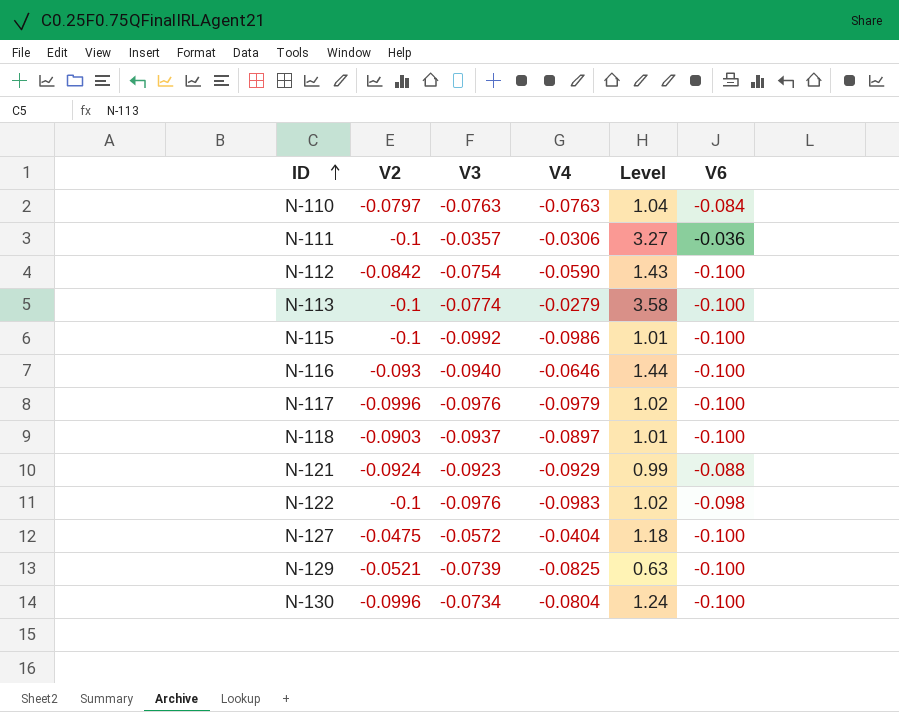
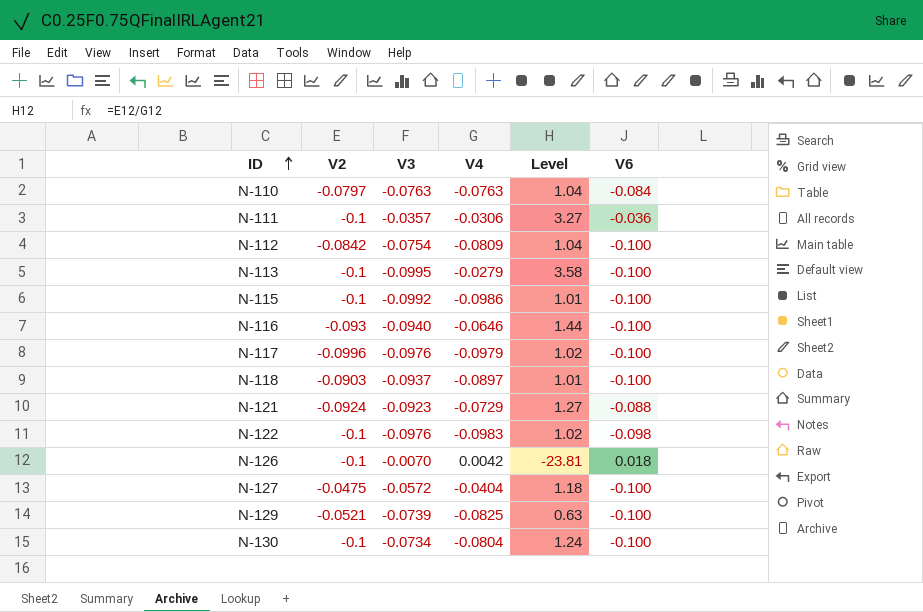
N-112 | V4: -0.0590 -> -0.0809
N-112 | Level: 1.43 -> 1.04
N-113 | V3: -0.0774 -> -0.0995
N-121 | V4: -0.0929 -> -0.0729
N-121 | Level: 0.99 -> 1.27
row N-126: none -> -0.1 | -0.0070 | 0.0042 | -23.81 | 0.018
N-130 | V2: -0.0996 -> -0.1

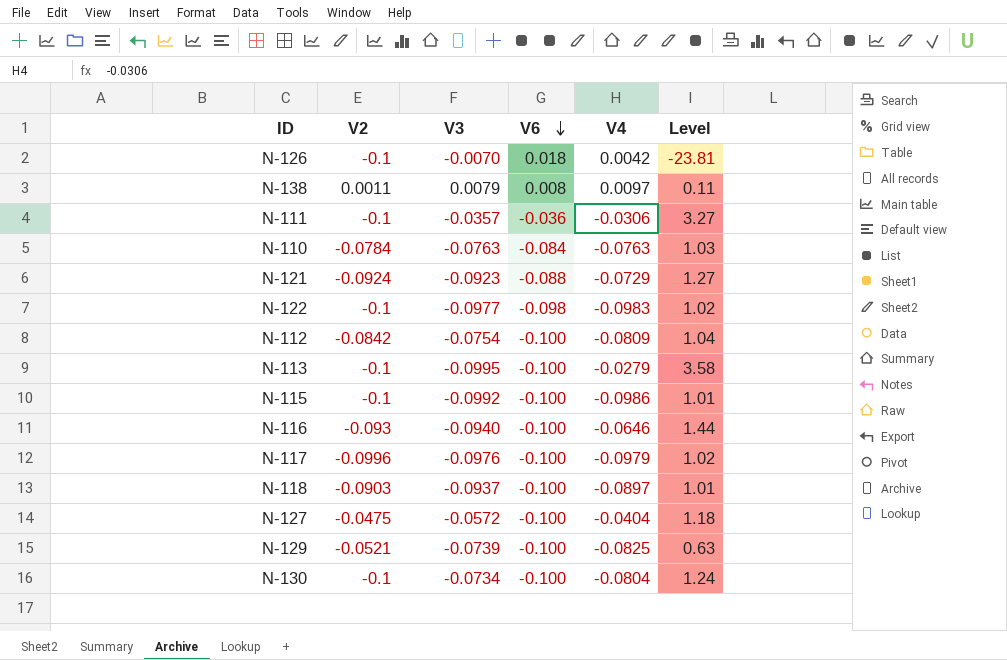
row order: ID ascending -> V6 descending
column V6 | position: 6 -> 4
row N-138: none -> 0.0011 | 0.0079 | 0.008 | 0.0097 | 0.11
N-110 | V2: -0.0797 -> -0.0784
N-110 | Level: 1.04 -> 1.03
N-122 | V3: -0.0976 -> -0.0977

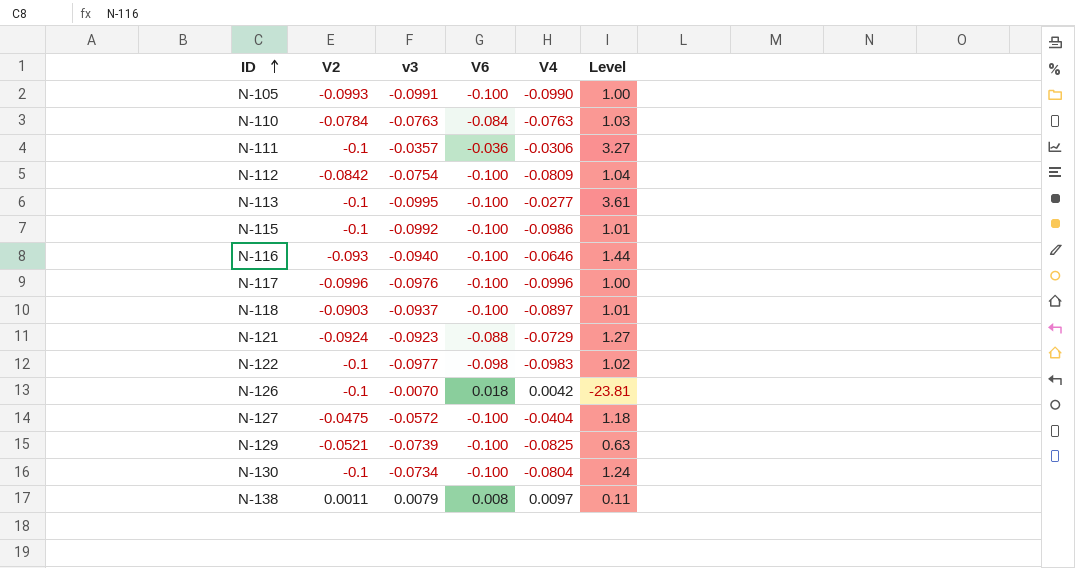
row order: V6 descending -> ID ascending
column name: V3 -> v3
row N-105: none -> -0.0993 | -0.0991 | -0.100 | -0.0990 | 1.00
N-113 | V4: -0.0279 -> -0.0277
N-113 | Level: 3.58 -> 3.61
N-117 | V4: -0.0979 -> -0.0996
N-117 | Level: 1.02 -> 1.00

